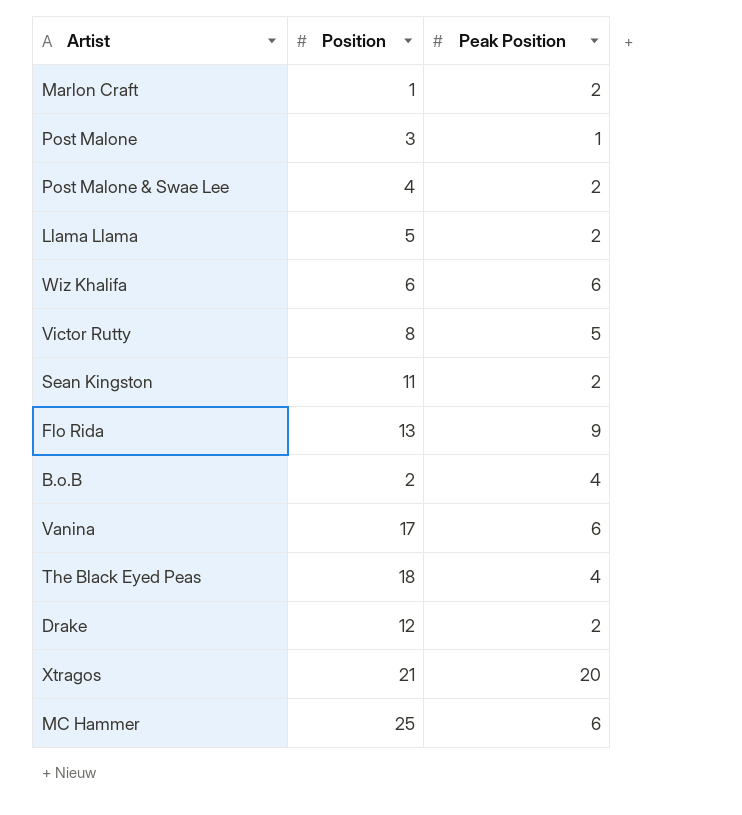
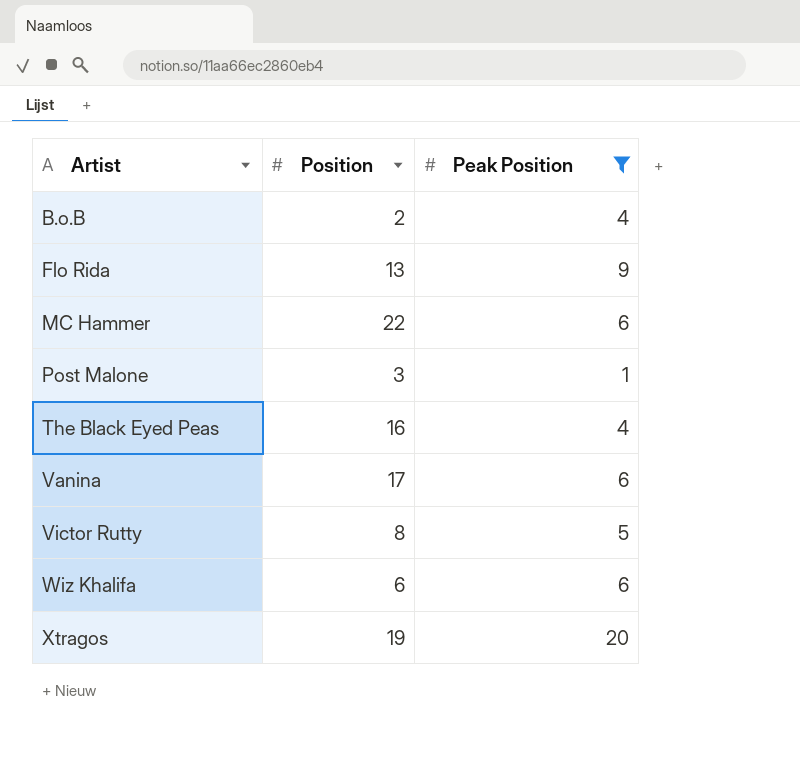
filter: none -> Peak Position != 2
row order: none -> Artist ascending
MC Hammer | Position: 25 -> 22
The Black Eyed Peas | Position: 18 -> 16
Xtragos | Position: 21 -> 19

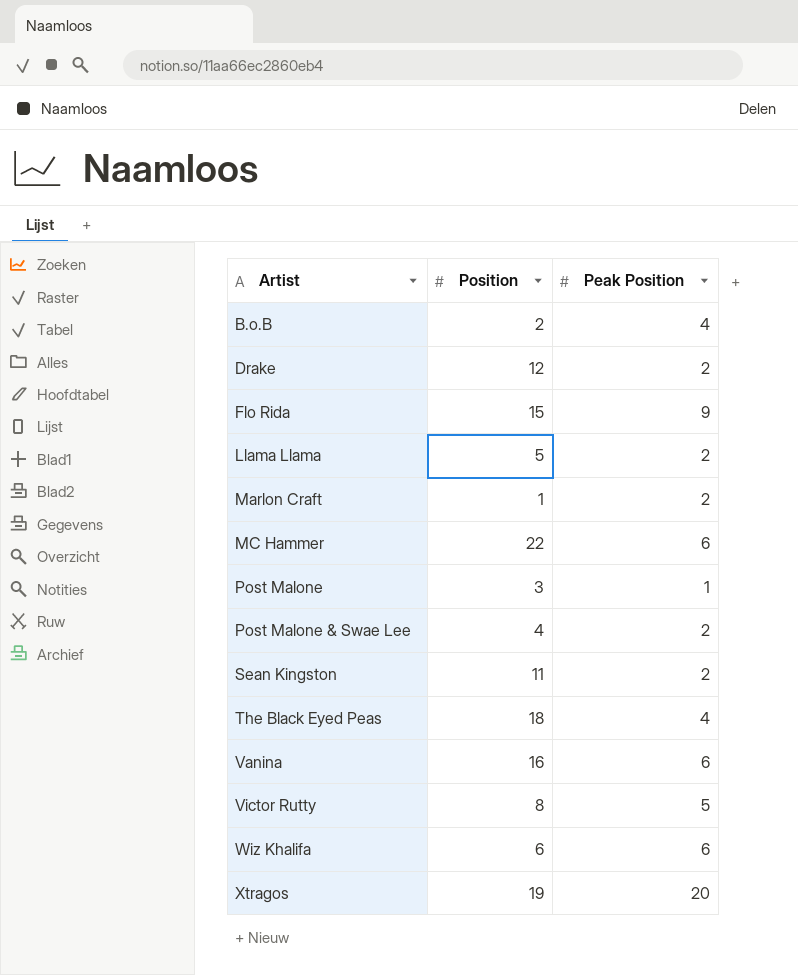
filter: Peak Position != 2 -> none
Flo Rida | Position: 13 -> 15
The Black Eyed Peas | Position: 16 -> 18
Vanina | Position: 17 -> 16

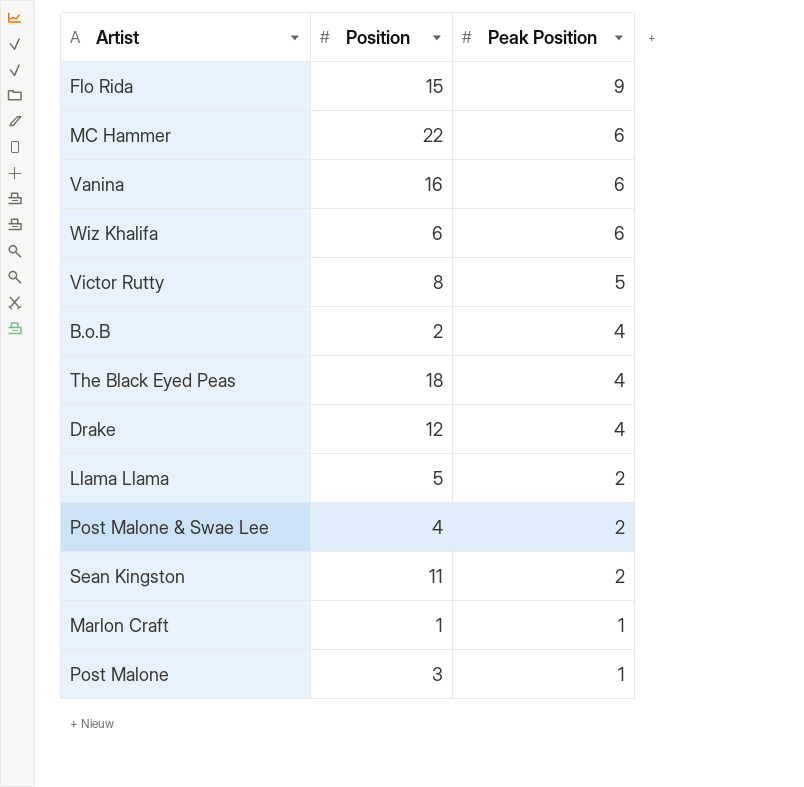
row order: Artist ascending -> Peak Position descending
row Xtragos: 19 | 20 -> none
Drake | Peak Position: 2 -> 4
Marlon Craft | Peak Position: 2 -> 1

